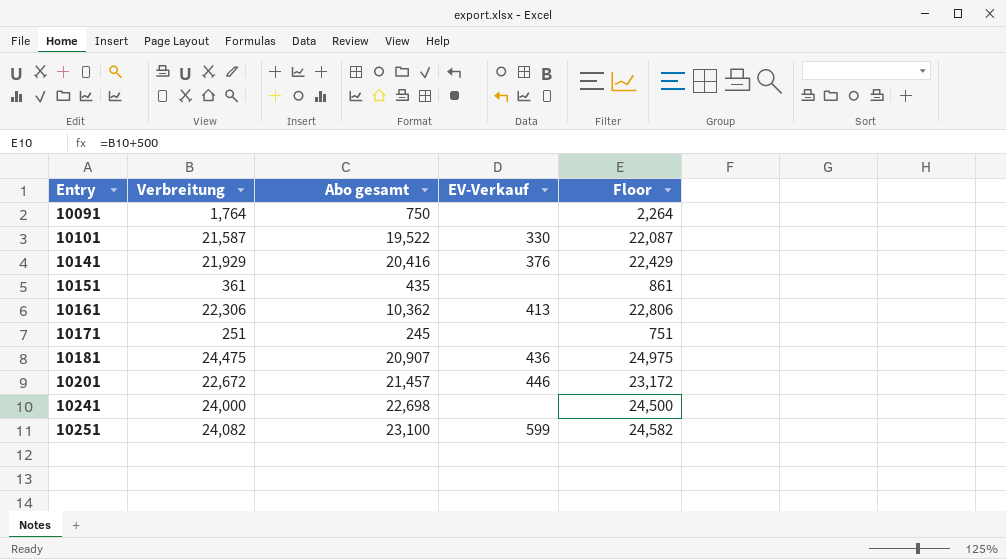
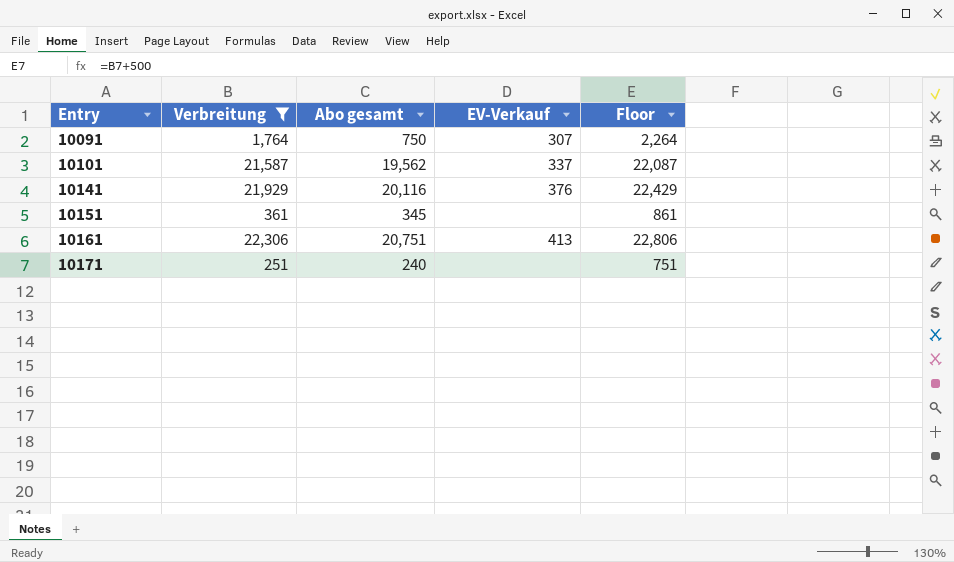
filter: none -> Verbreitung <= 22,306
10091 | EV-Verkauf: none -> 307
10101 | Abo gesamt: 19,522 -> 19,562
10101 | EV-Verkauf: 330 -> 337
10141 | Abo gesamt: 20,416 -> 20,116
10151 | Abo gesamt: 435 -> 345
10161 | Abo gesamt: 10,362 -> 20,751
10171 | Abo gesamt: 245 -> 240

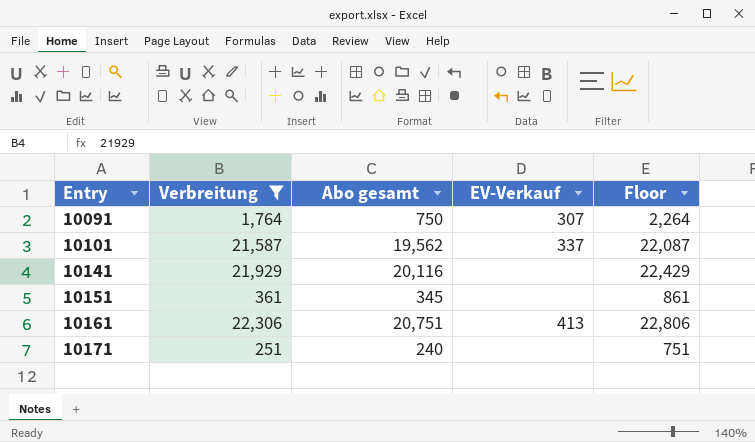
10141 | EV-Verkauf: 376 -> none

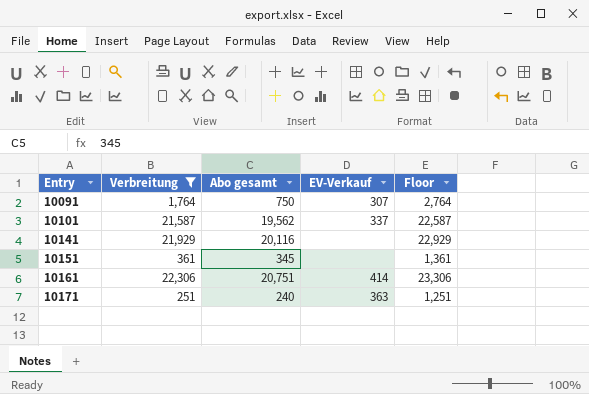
column Floor | formula: [Verbreitung] + 500 -> [Verbreitung] + 1000
10161 | EV-Verkauf: 413 -> 414
10171 | EV-Verkauf: none -> 363

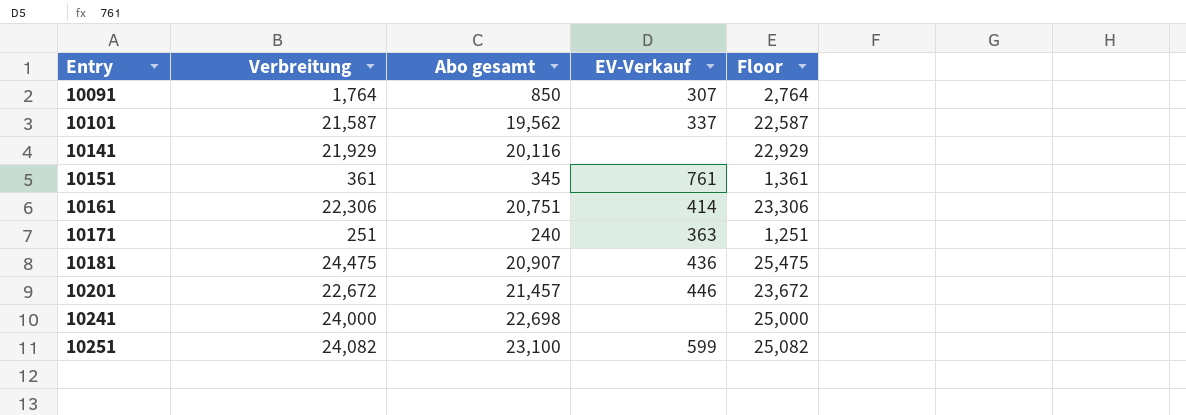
filter: Verbreitung <= 22,306 -> none
10091 | Abo gesamt: 750 -> 850
10151 | EV-Verkauf: none -> 761

